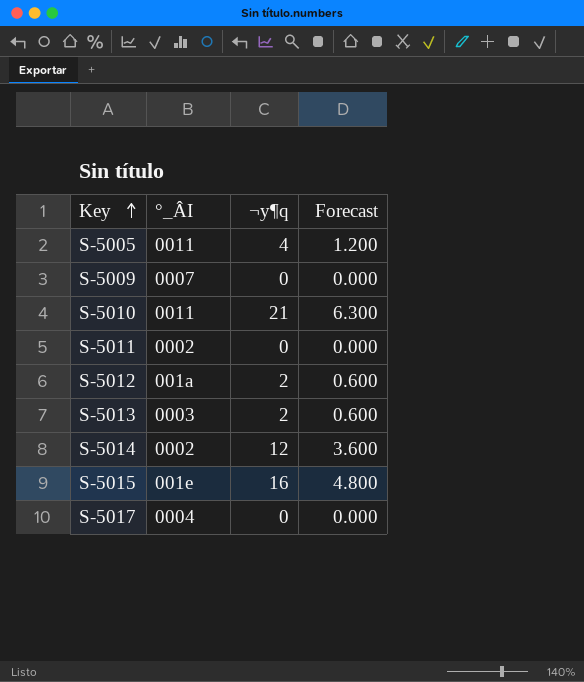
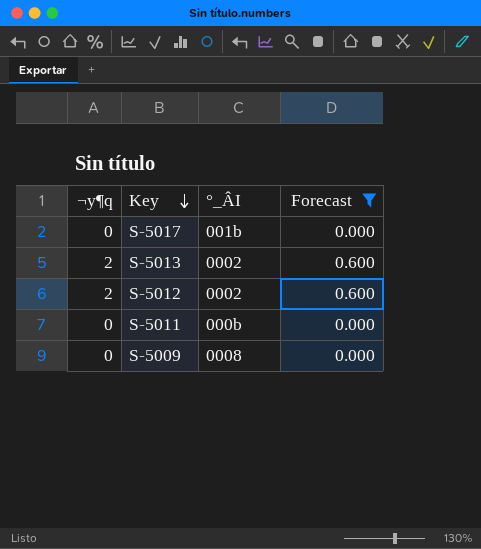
filter: none -> Forecast <= 0.600
row order: Key ascending -> Key descending
column ¬y¶q | position: 3 -> 1
S-5017 | °_ÂI: 0004 -> 001b
S-5013 | °_ÂI: 0003 -> 0002
S-5012 | °_ÂI: 001a -> 0002
S-5011 | °_ÂI: 0002 -> 000b
S-5009 | °_ÂI: 0007 -> 0008

